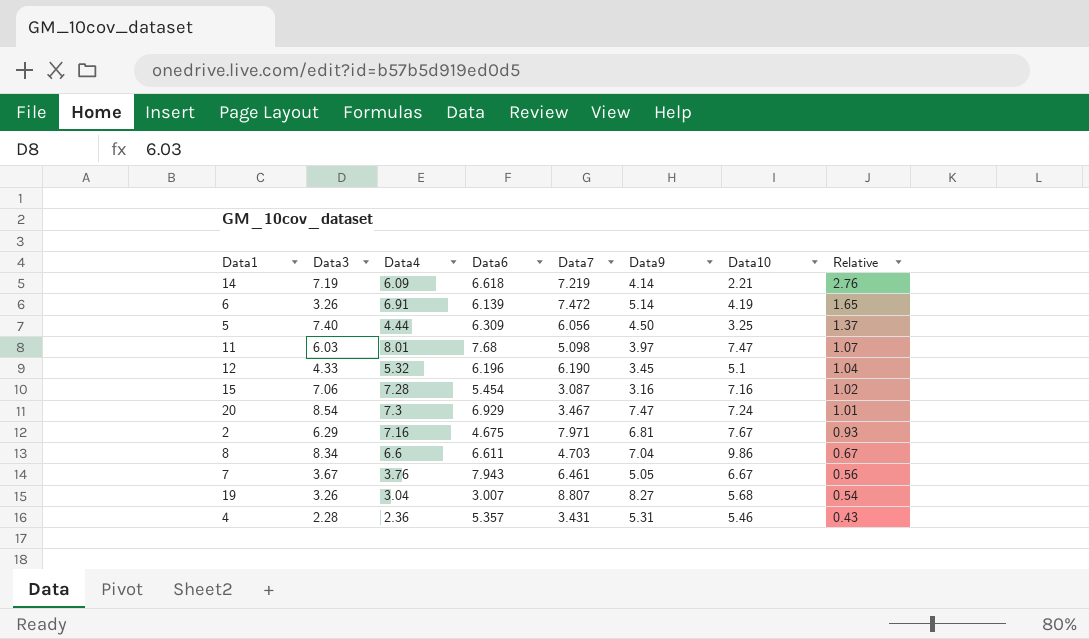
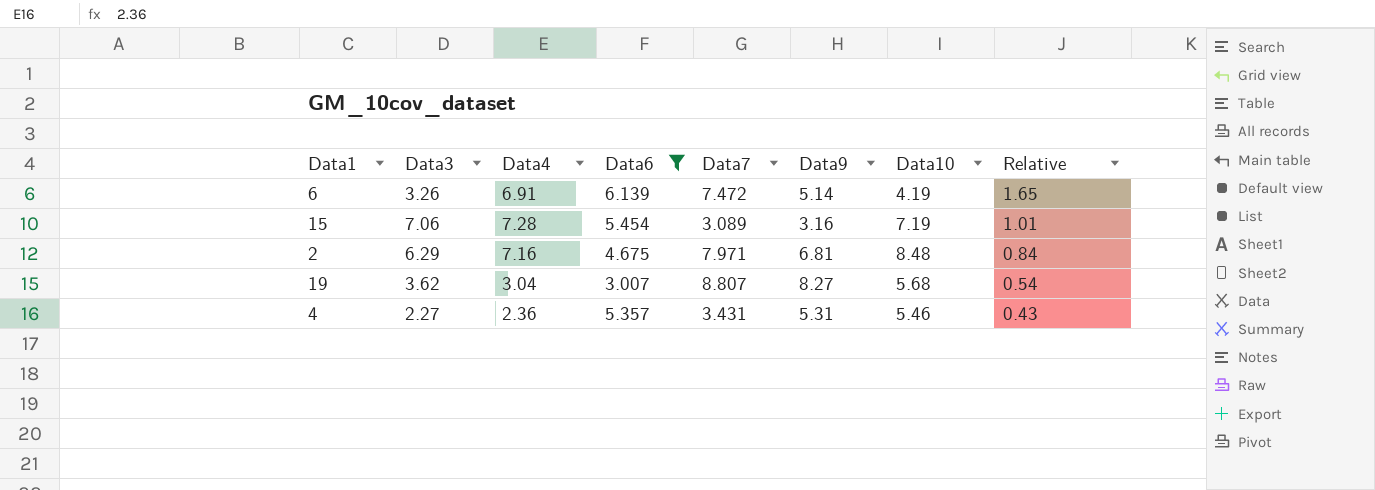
filter: none -> Data6 <= 6.139
15 | Data7: 3.087 -> 3.089
15 | Data10: 7.16 -> 7.19
15 | Relative: 1.02 -> 1.01
2 | Data10: 7.67 -> 8.48
2 | Relative: 0.93 -> 0.84
19 | Data3: 3.26 -> 3.62
4 | Data3: 2.28 -> 2.27

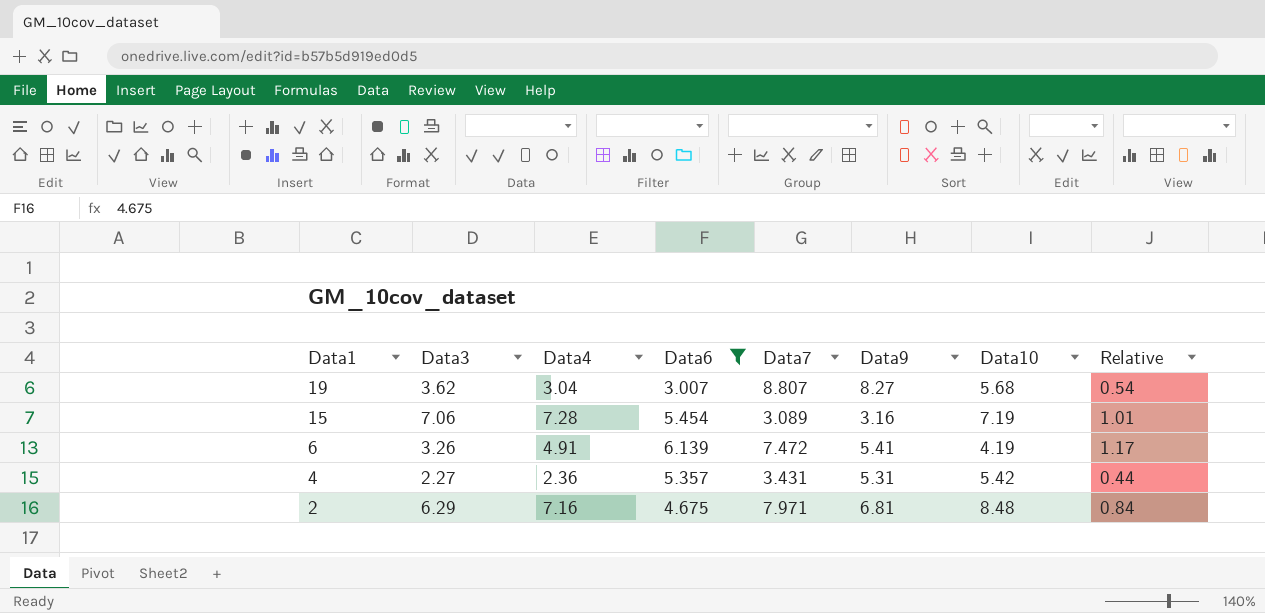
row order: Relative descending -> Data1 descending
6 | Data4: 6.91 -> 4.91
6 | Data9: 5.14 -> 5.41
6 | Relative: 1.65 -> 1.17
4 | Data10: 5.46 -> 5.42
4 | Relative: 0.43 -> 0.44

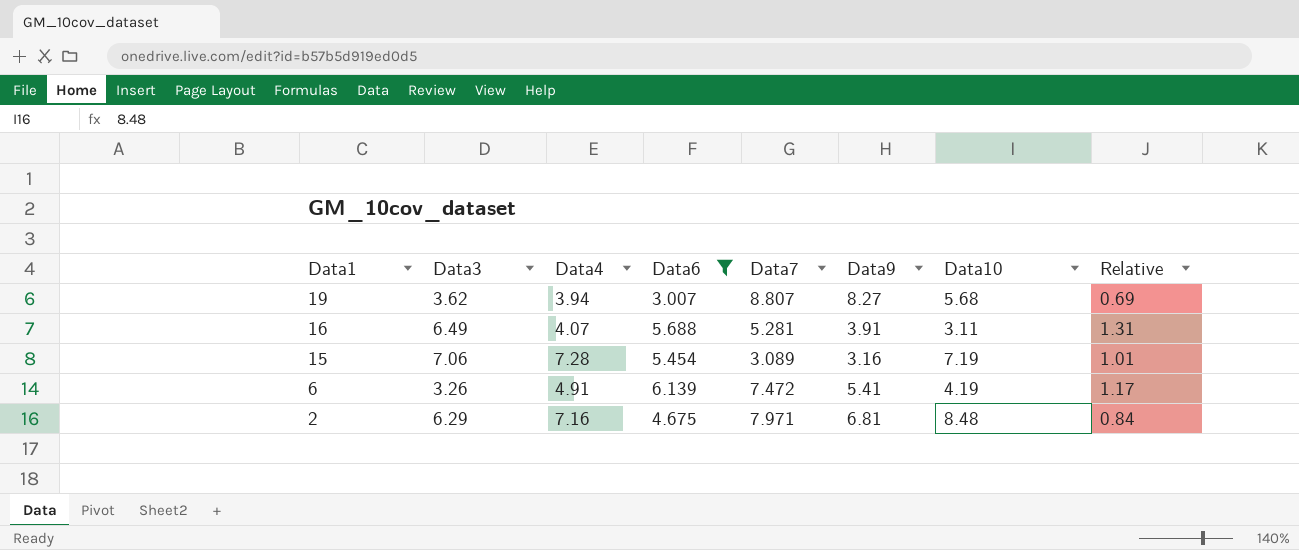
row 4: 2.27 | 2.36 | 5.357 | 3.431 | 5.31 | 5.42 | 0.44 -> none
19 | Data4: 3.04 -> 3.94
19 | Relative: 0.54 -> 0.69
row 16: none -> 6.49 | 4.07 | 5.688 | 5.281 | 3.91 | 3.11 | 1.31

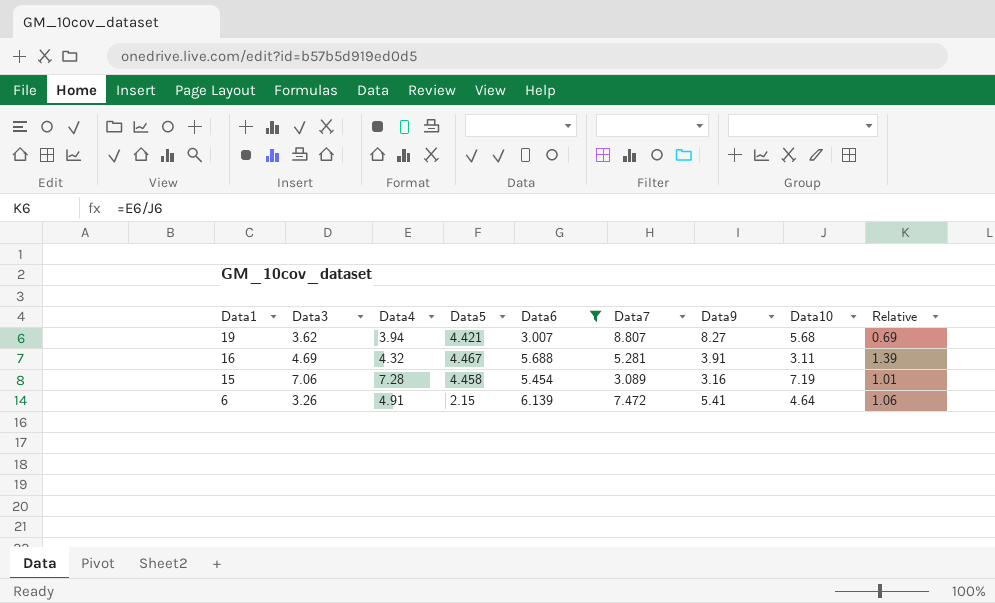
column Data5 | position: none -> 4
row 2: 6.29 | 7.16 | 4.675 | 7.971 | 6.81 | 8.48 | 0.84 -> none
16 | Data3: 6.49 -> 4.69
16 | Data4: 4.07 -> 4.32
16 | Relative: 1.31 -> 1.39
6 | Data10: 4.19 -> 4.64
6 | Relative: 1.17 -> 1.06

